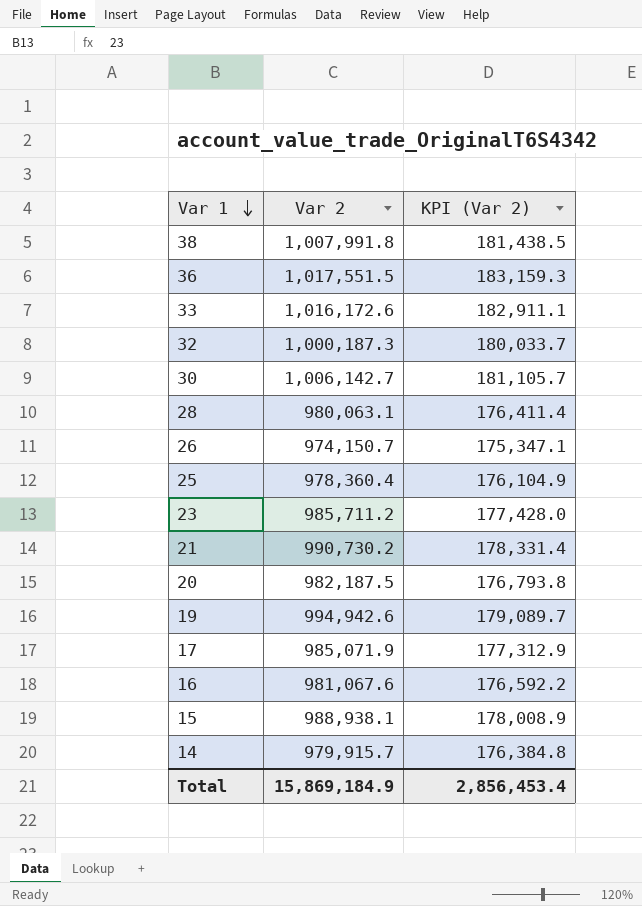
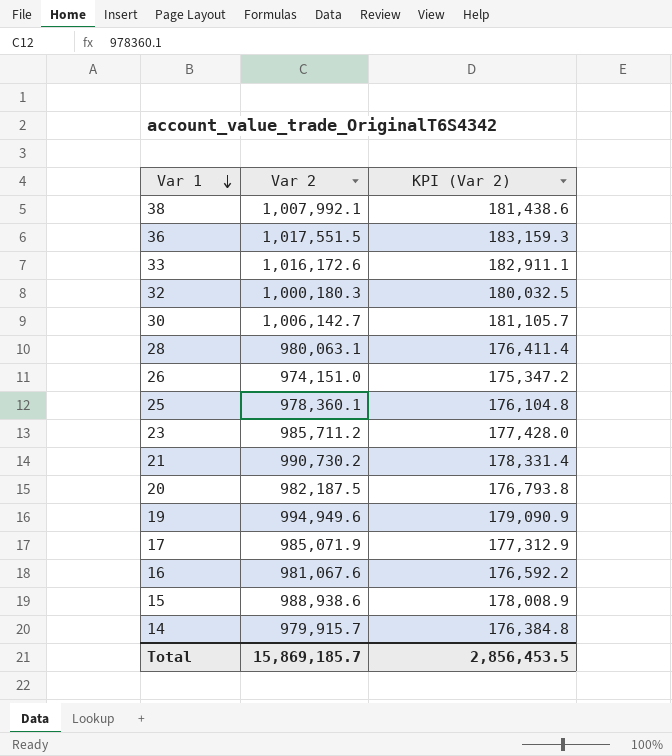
38 | Var 2: 1,007,991.8 -> 1,007,992.1
38 | KPI (Var 2): 181,438.5 -> 181,438.6
32 | Var 2: 1,000,187.3 -> 1,000,180.3
32 | KPI (Var 2): 180,033.7 -> 180,032.5
26 | Var 2: 974,150.7 -> 974,151.0
26 | KPI (Var 2): 175,347.1 -> 175,347.2
25 | Var 2: 978,360.4 -> 978,360.1
25 | KPI (Var 2): 176,104.9 -> 176,104.8
19 | Var 2: 994,942.6 -> 994,949.6
19 | KPI (Var 2): 179,089.7 -> 179,090.9
15 | Var 2: 988,938.1 -> 988,938.6
Total | Var 2: 15,869,184.9 -> 15,869,185.7
Total | KPI (Var 2): 2,856,453.4 -> 2,856,453.5

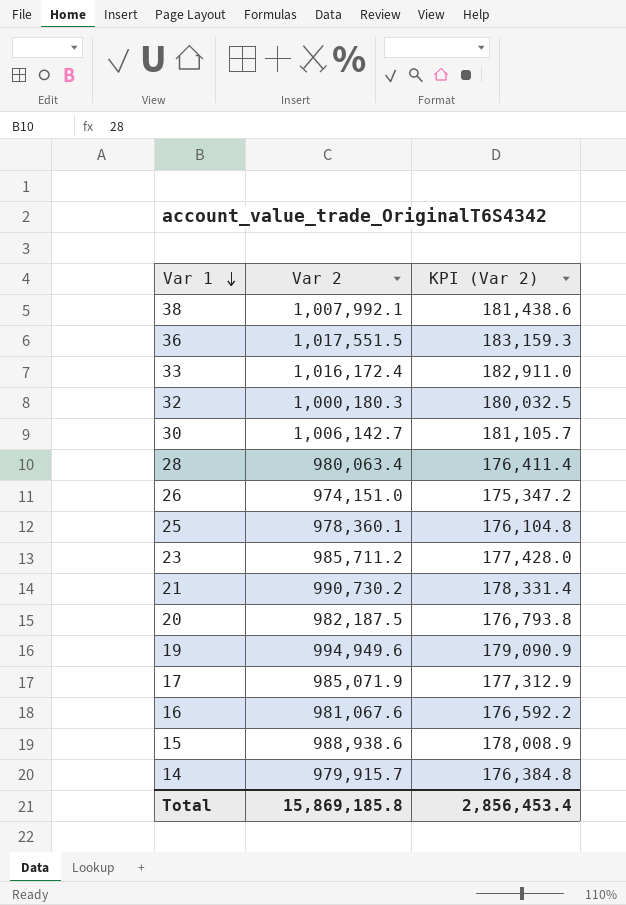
33 | Var 2: 1,016,172.6 -> 1,016,172.4
33 | KPI (Var 2): 182,911.1 -> 182,911.0
28 | Var 2: 980,063.1 -> 980,063.4
Total | Var 2: 15,869,185.7 -> 15,869,185.8
Total | KPI (Var 2): 2,856,453.5 -> 2,856,453.4

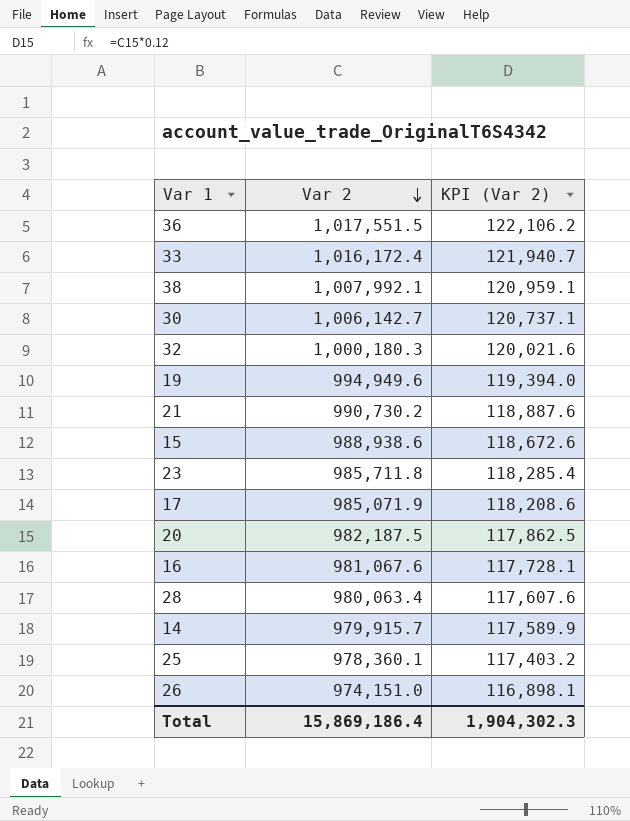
row order: Var 1 descending -> Var 2 descending
column KPI (Var 2) | formula: [Var 2] * 0.18 -> [Var 2] * 0.12
23 | Var 2: 985,711.2 -> 985,711.8
Total | Var 2: 15,869,185.8 -> 15,869,186.4
Total | KPI (Var 2): 2,856,453.4 -> 1,904,302.3

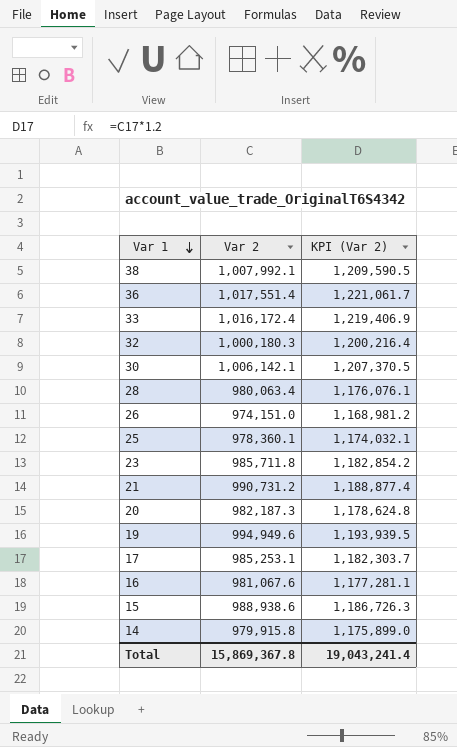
row order: Var 2 descending -> Var 1 descending
column KPI (Var 2) | formula: [Var 2] * 0.12 -> [Var 2] * 1.2
36 | Var 2: 1,017,551.5 -> 1,017,551.4
30 | Var 2: 1,006,142.7 -> 1,006,142.1
21 | Var 2: 990,730.2 -> 990,731.2
20 | Var 2: 982,187.5 -> 982,187.3
17 | Var 2: 985,071.9 -> 985,253.1
14 | Var 2: 979,915.7 -> 979,915.8
Total | Var 2: 15,869,186.4 -> 15,869,367.8
Total | KPI (Var 2): 1,904,302.3 -> 19,043,241.4

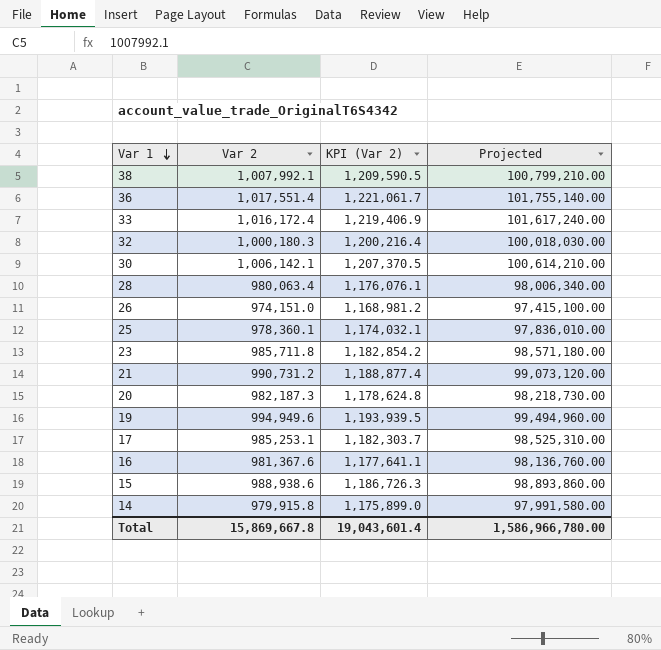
column Projected | formula: none -> [Var 2] * 100
16 | Var 2: 981,067.6 -> 981,367.6
16 | KPI (Var 2): 1,177,281.1 -> 1,177,641.1
Total | Var 2: 15,869,367.8 -> 15,869,667.8
Total | KPI (Var 2): 19,043,241.4 -> 19,043,601.4

